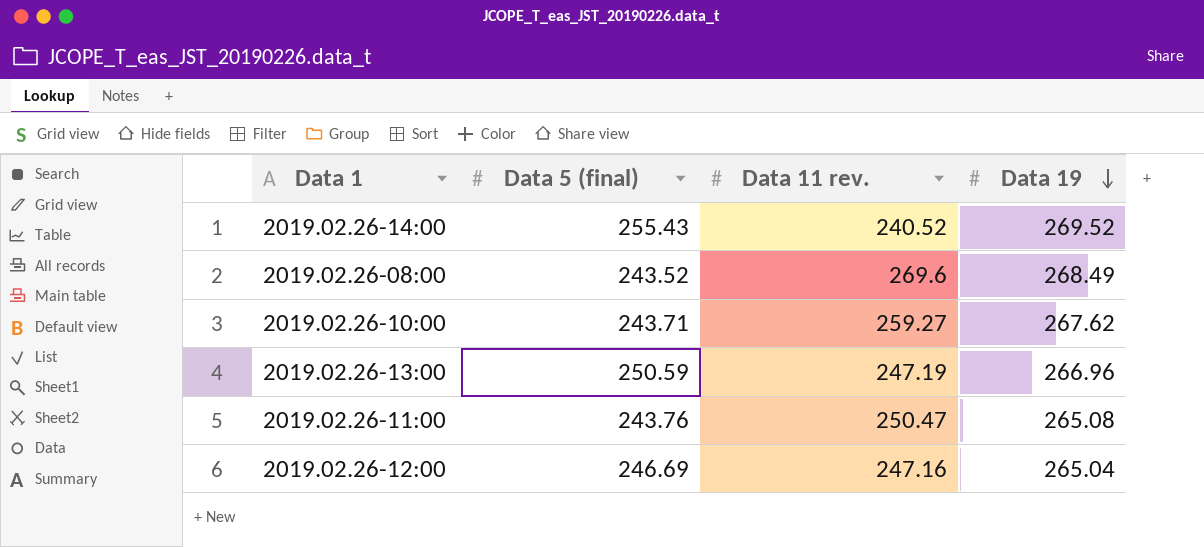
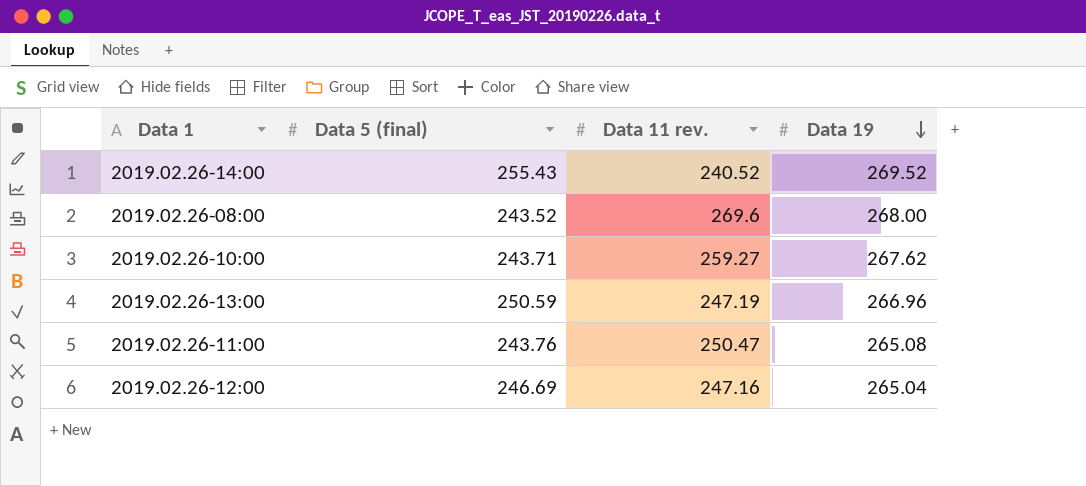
2019.02.26-08:00 | Data 19: 268.49 -> 268.00

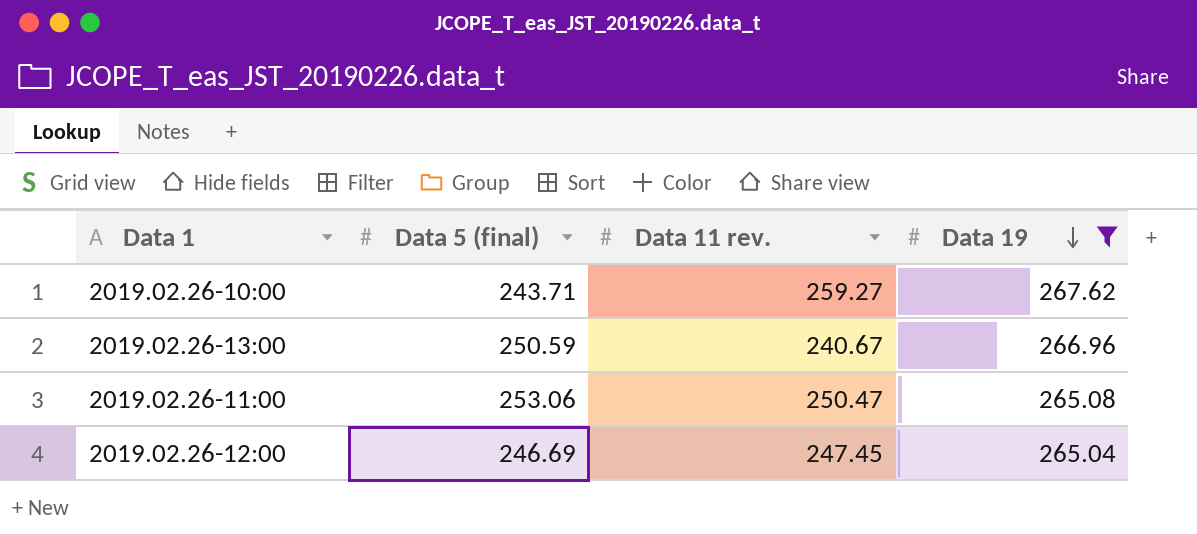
filter: none -> Data 19 <= 267.62
2019.02.26-13:00 | Data 11 rev.: 247.19 -> 240.67
2019.02.26-11:00 | Data 5 (final): 243.76 -> 253.06
2019.02.26-12:00 | Data 11 rev.: 247.16 -> 247.45

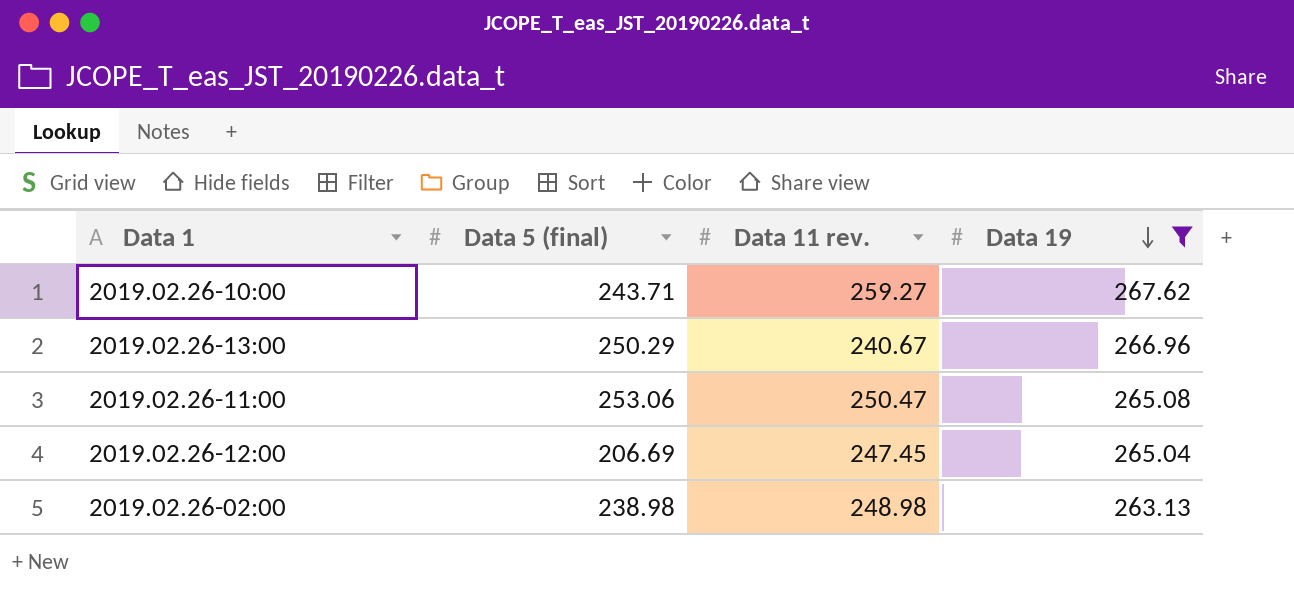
2019.02.26-13:00 | Data 5 (final): 250.59 -> 250.29
2019.02.26-12:00 | Data 5 (final): 246.69 -> 206.69
row 2019.02.26-02:00: none -> 238.98 | 248.98 | 263.13

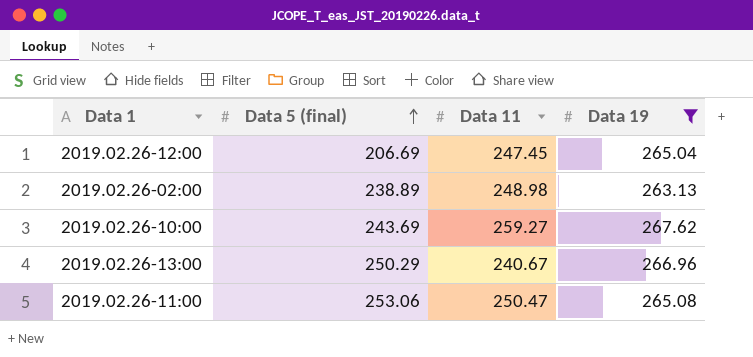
row order: Data 19 descending -> Data 5 (final) ascending
column name: Data 11 rev. -> Data 11
2019.02.26-02:00 | Data 5 (final): 238.98 -> 238.89
2019.02.26-10:00 | Data 5 (final): 243.71 -> 243.69

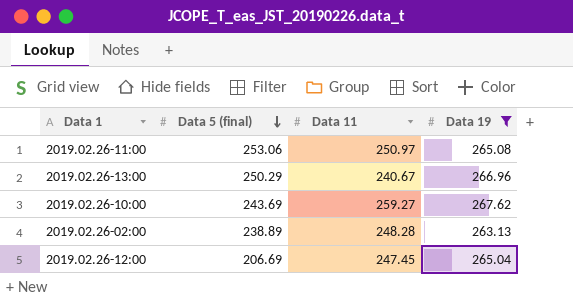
row order: Data 5 (final) ascending -> Data 5 (final) descending
2019.02.26-11:00 | Data 11: 250.47 -> 250.97
2019.02.26-02:00 | Data 11: 248.98 -> 248.28

